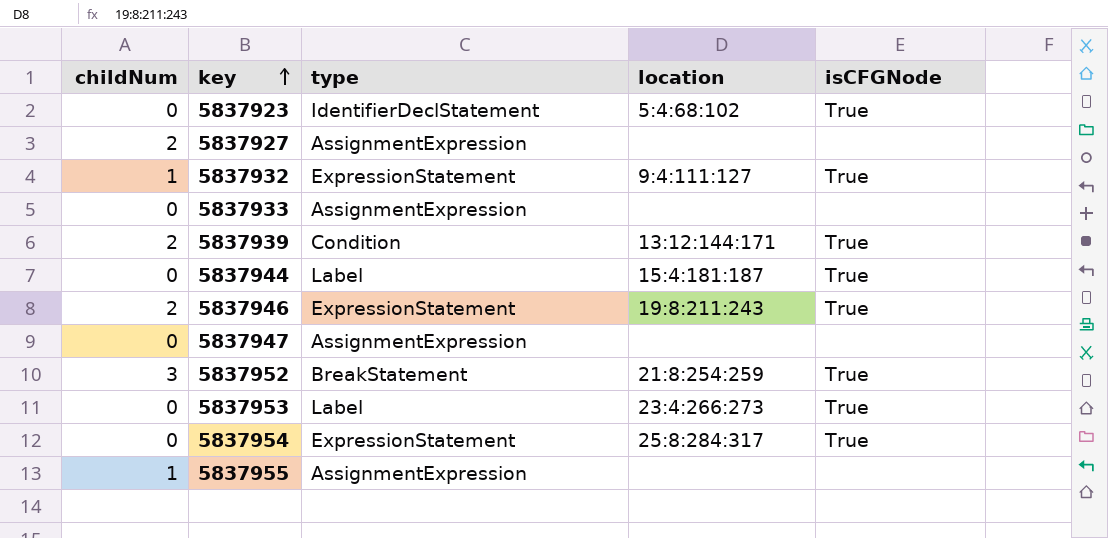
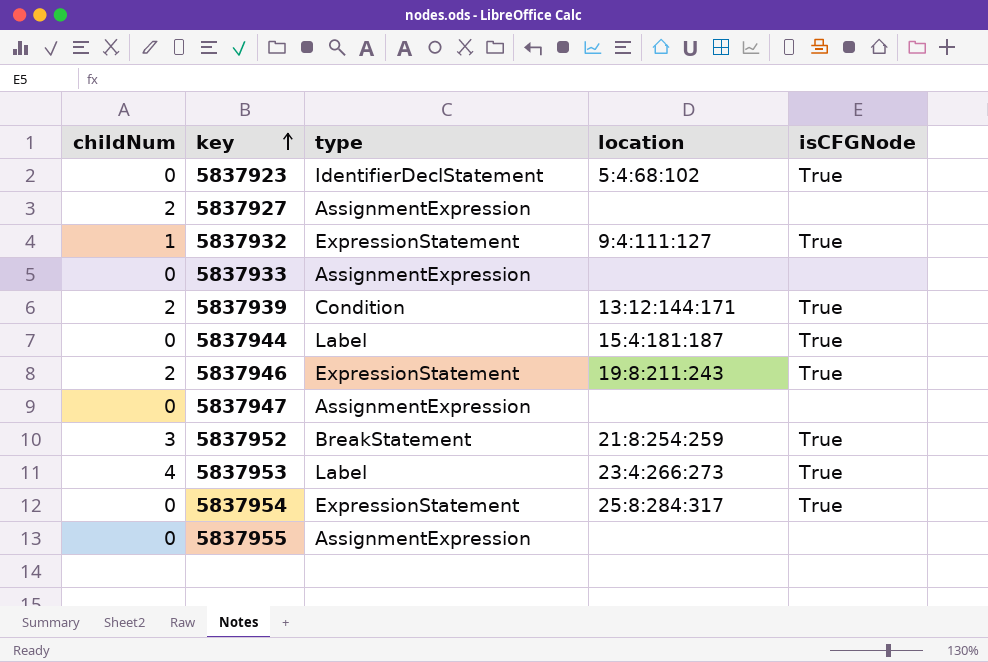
5837953 | childNum: 0 -> 4
5837955 | childNum: 1 -> 0

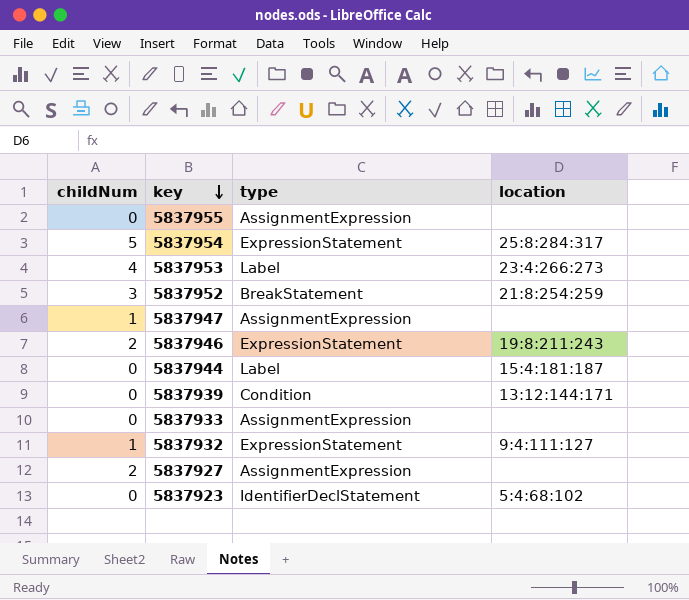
row order: key ascending -> key descending
column isCFGNode | position: 5 -> none
5837954 | childNum: 0 -> 5
5837947 | childNum: 0 -> 1
5837939 | childNum: 2 -> 0

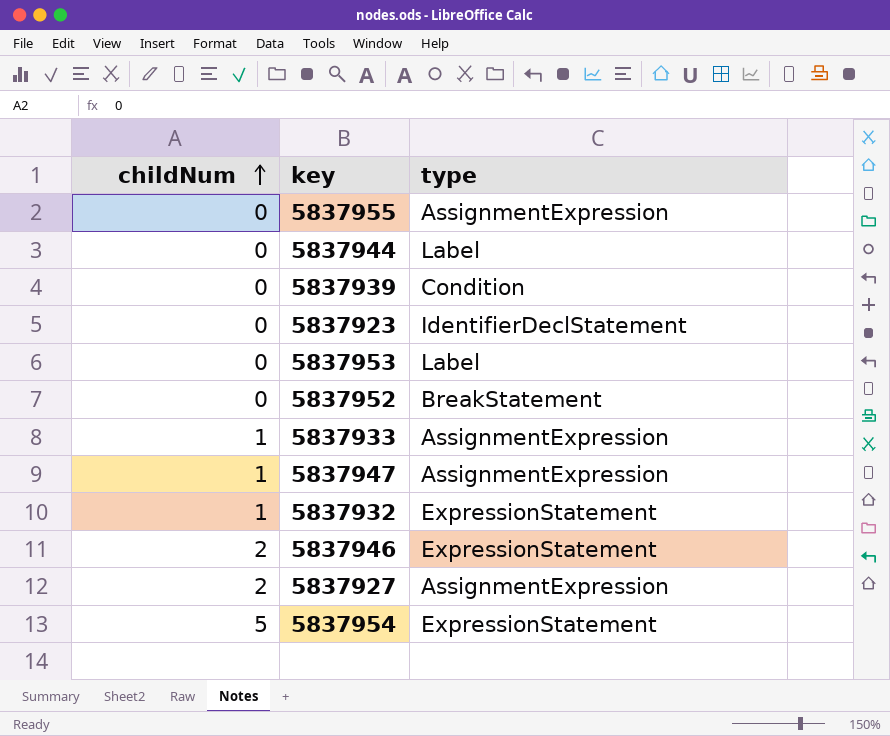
row order: key descending -> childNum ascending
column location | position: 4 -> none
5837953 | childNum: 4 -> 0
5837952 | childNum: 3 -> 0
5837933 | childNum: 0 -> 1

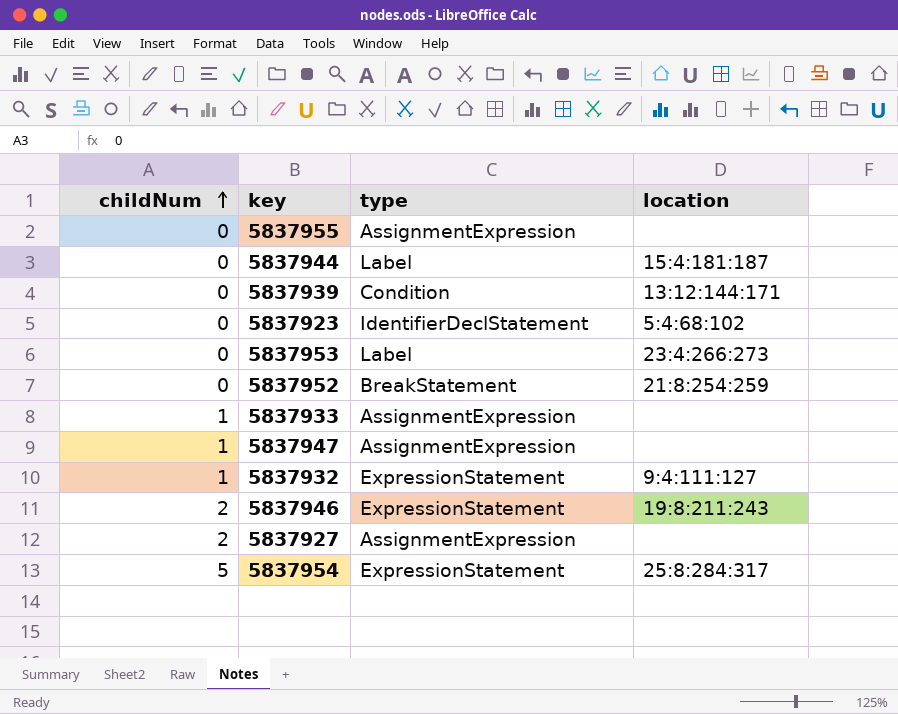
column location | position: none -> 4

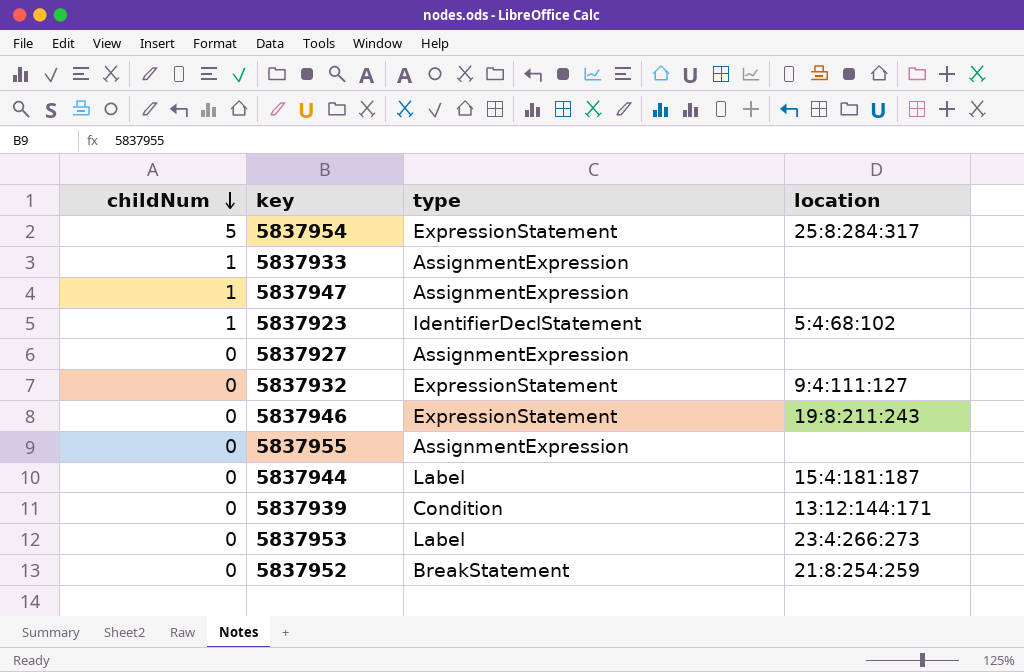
row order: childNum ascending -> childNum descending
5837923 | childNum: 0 -> 1
5837927 | childNum: 2 -> 0
5837932 | childNum: 1 -> 0
5837946 | childNum: 2 -> 0

